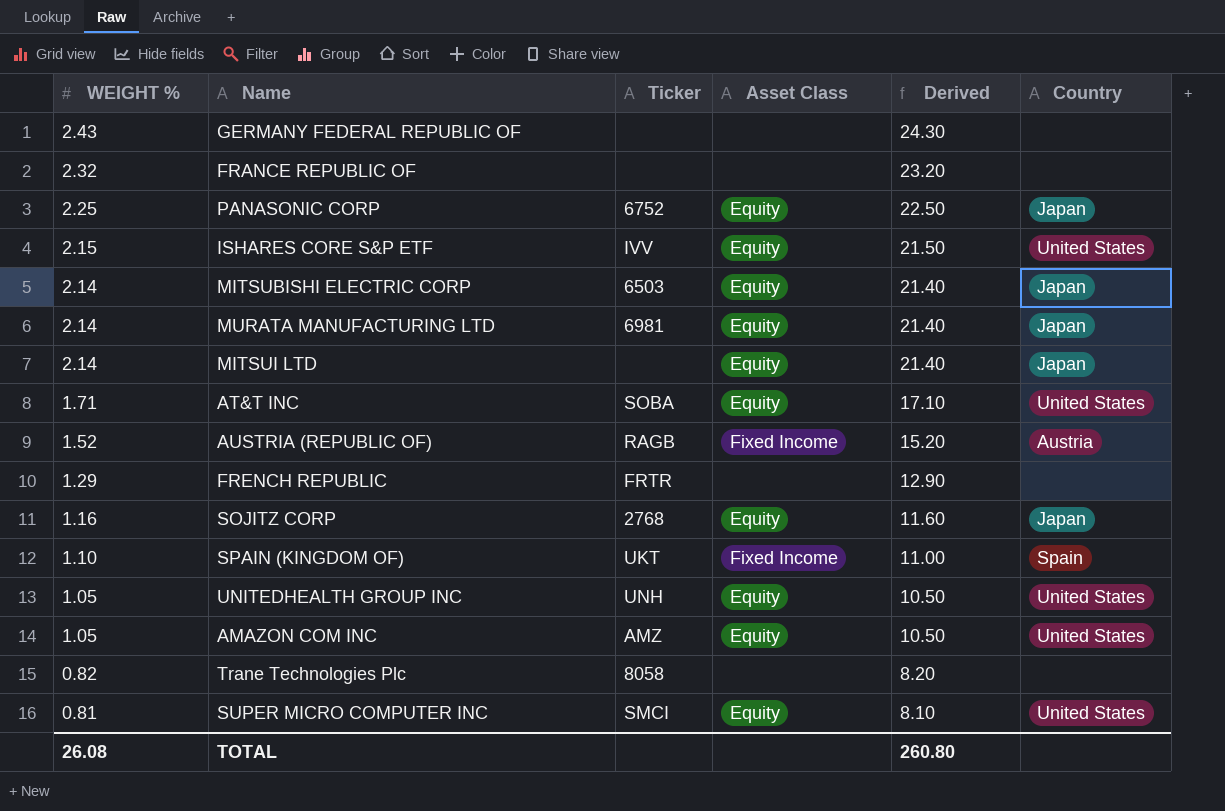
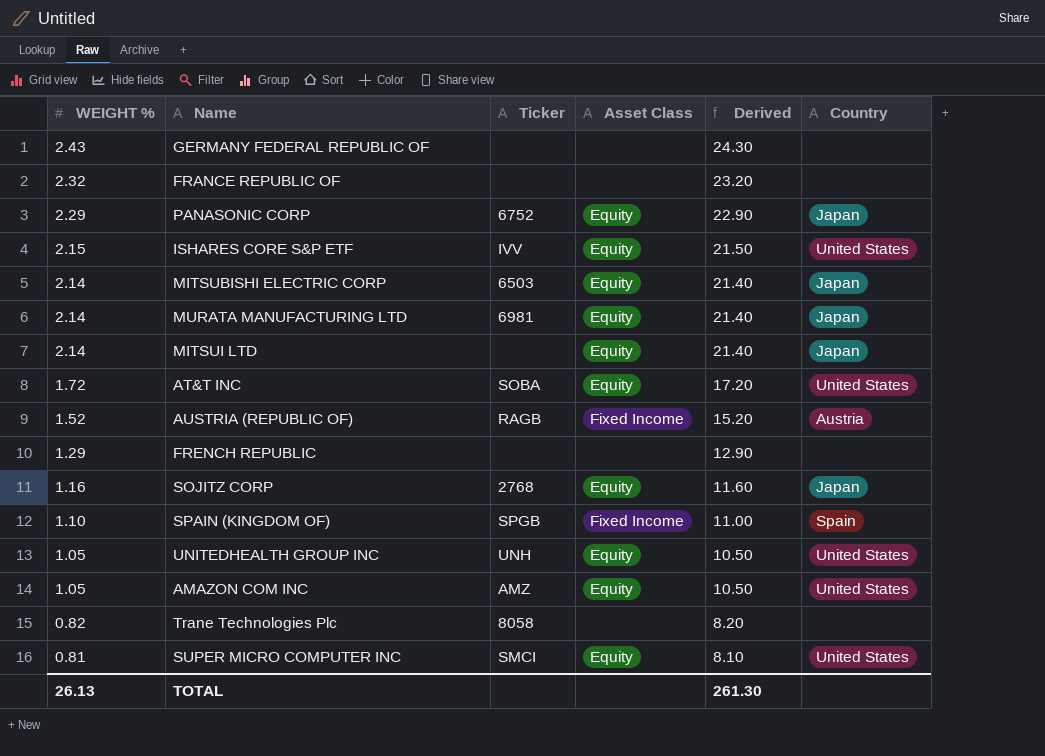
PANASONIC CORP | WEIGHT %: 2.25 -> 2.29
PANASONIC CORP | Derived: 22.50 -> 22.90
AT&T INC | WEIGHT %: 1.71 -> 1.72
AT&T INC | Derived: 17.10 -> 17.20
FRENCH REPUBLIC | Ticker: FRTR -> none
SPAIN (KINGDOM OF) | Ticker: UKT -> SPGB
TOTAL | WEIGHT %: 26.08 -> 26.13
TOTAL | Derived: 260.80 -> 261.30

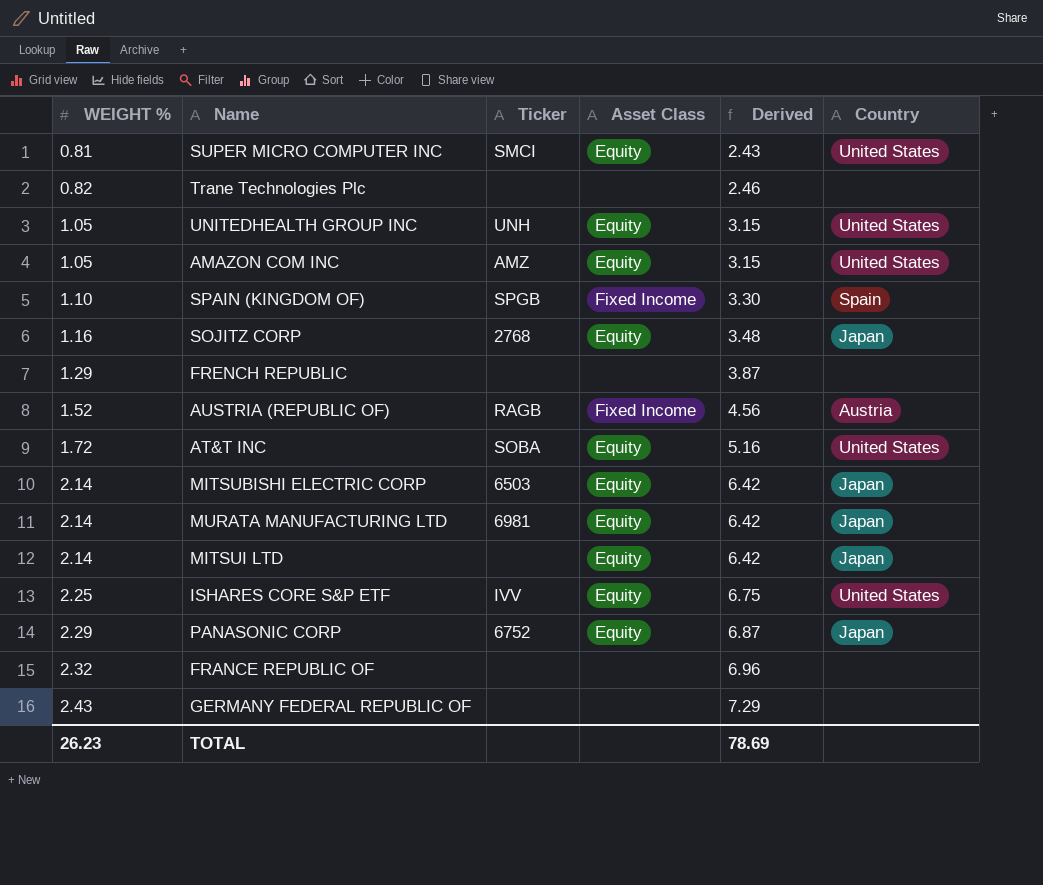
row order: WEIGHT % descending -> WEIGHT % ascending
column Derived | formula: [WEIGHT %] * 10 -> [WEIGHT %] * 3
Trane Technologies Plc | Ticker: 8058 -> none
ISHARES CORE S&P ETF | WEIGHT %: 2.15 -> 2.25
TOTAL | WEIGHT %: 26.13 -> 26.23
TOTAL | Derived: 261.30 -> 78.69

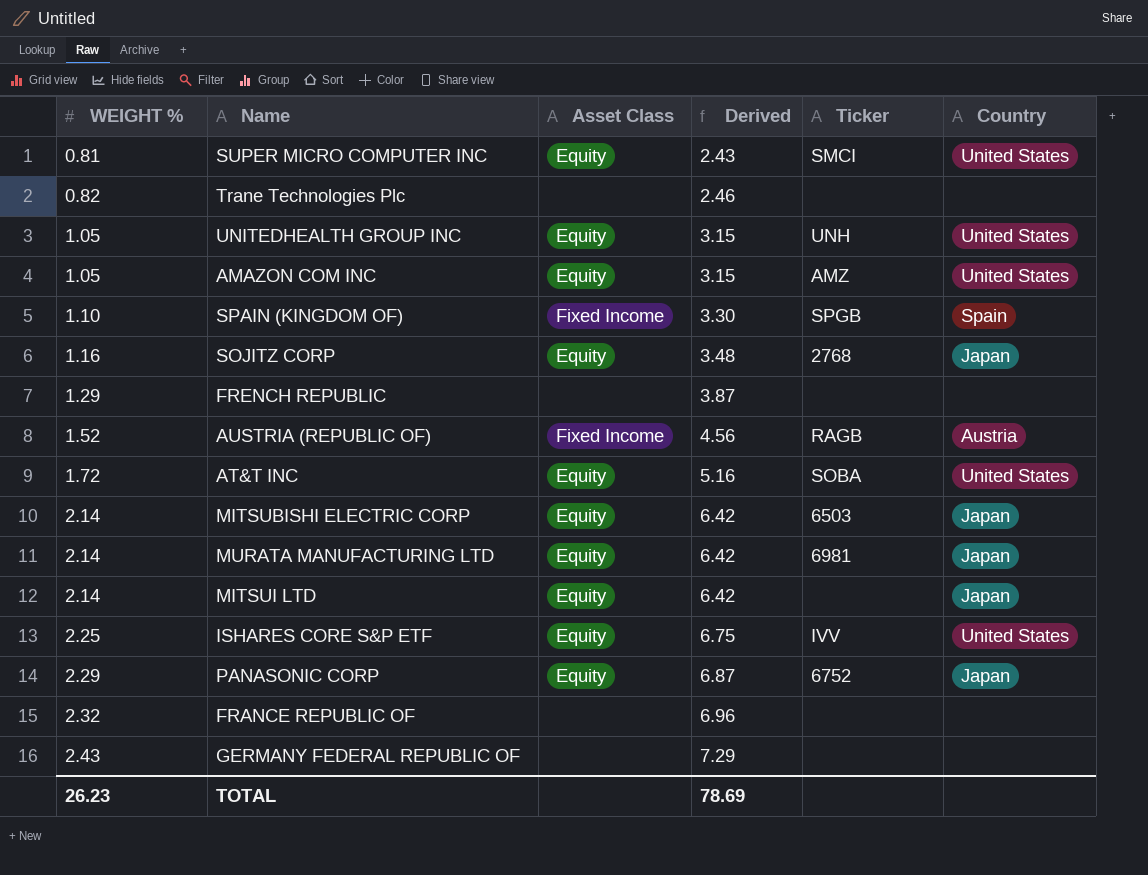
column Ticker | position: 3 -> 5

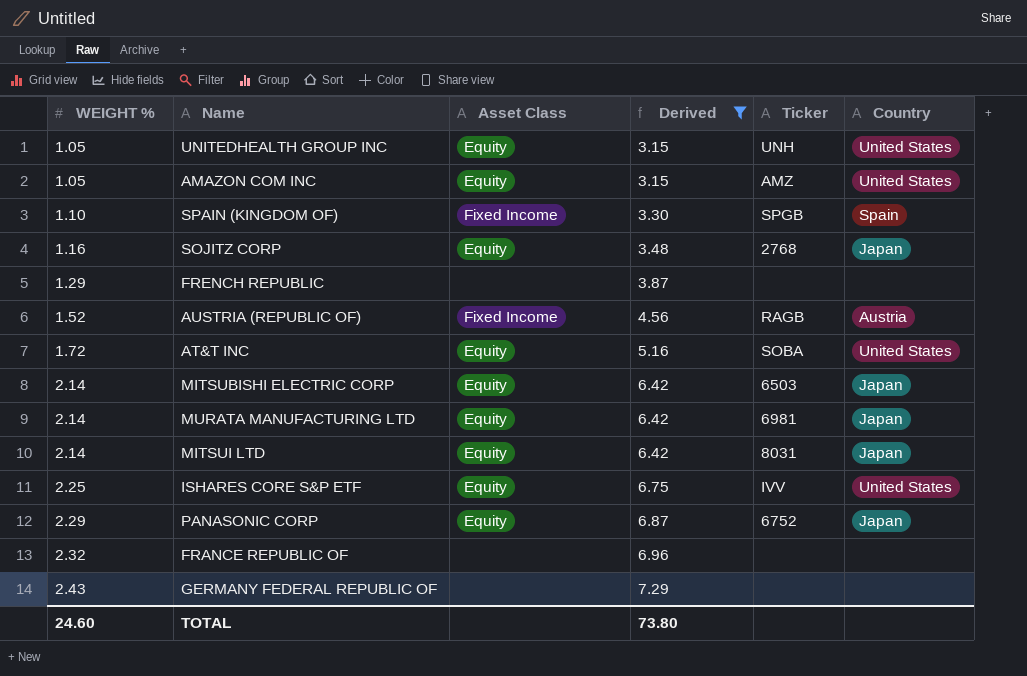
filter: none -> Derived >= 3.15
MITSUI LTD | Ticker: none -> 8031
TOTAL | WEIGHT %: 26.23 -> 24.60
TOTAL | Derived: 78.69 -> 73.80

